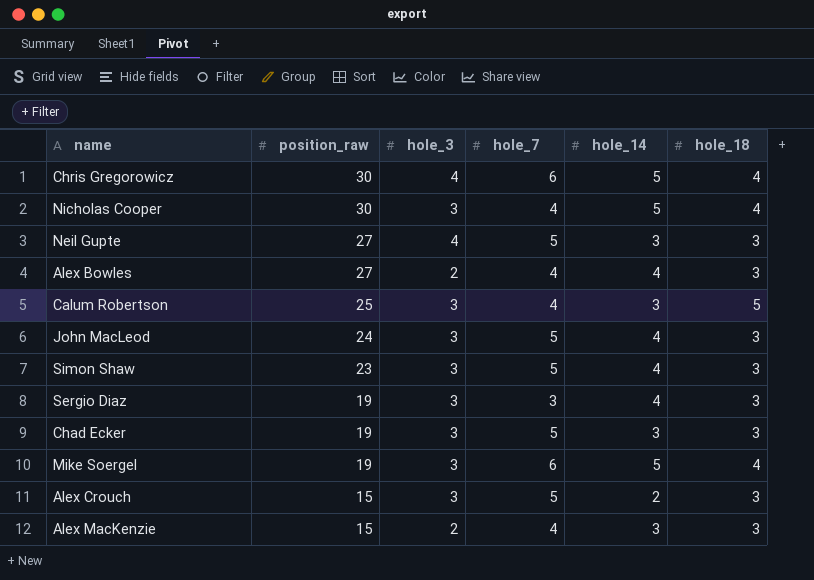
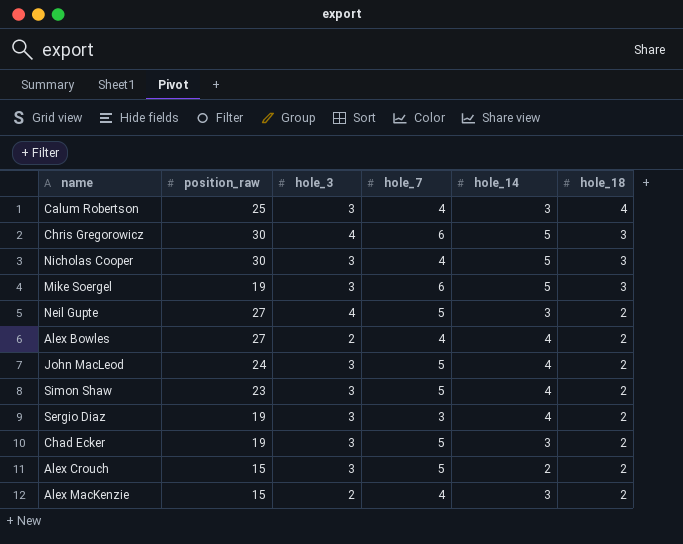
row order: position_raw descending -> hole_18 descending
Calum Robertson | hole_18: 5 -> 4
Chris Gregorowicz | hole_18: 4 -> 3
Nicholas Cooper | hole_18: 4 -> 3
Mike Soergel | hole_18: 4 -> 3
Neil Gupte | hole_18: 3 -> 2
Alex Bowles | hole_18: 3 -> 2
John MacLeod | hole_18: 3 -> 2
Simon Shaw | hole_18: 3 -> 2
Sergio Diaz | hole_18: 3 -> 2
Chad Ecker | hole_18: 3 -> 2
Alex Crouch | hole_18: 3 -> 2
Alex MacKenzie | hole_18: 3 -> 2

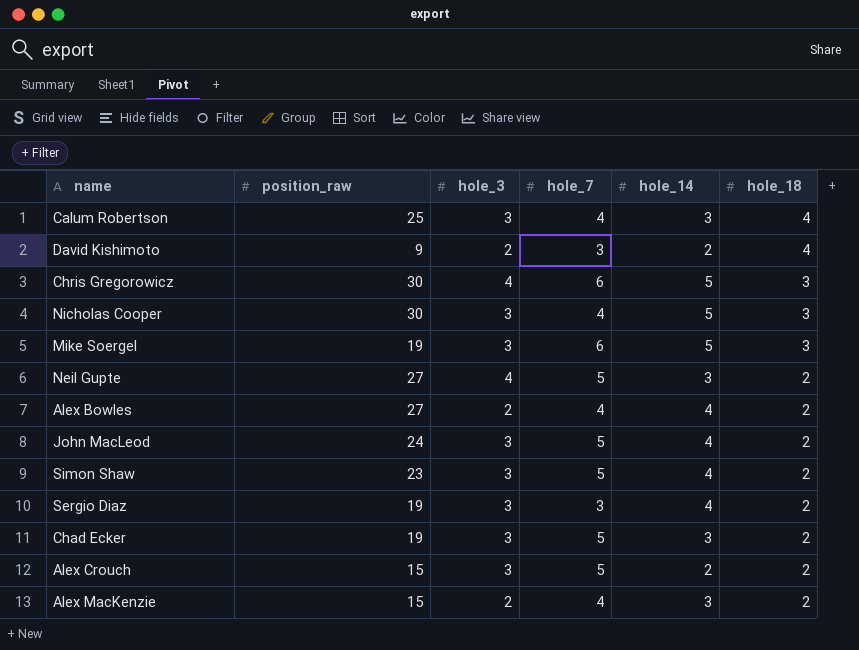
row David Kishimoto: none -> 9 | 2 | 3 | 2 | 4

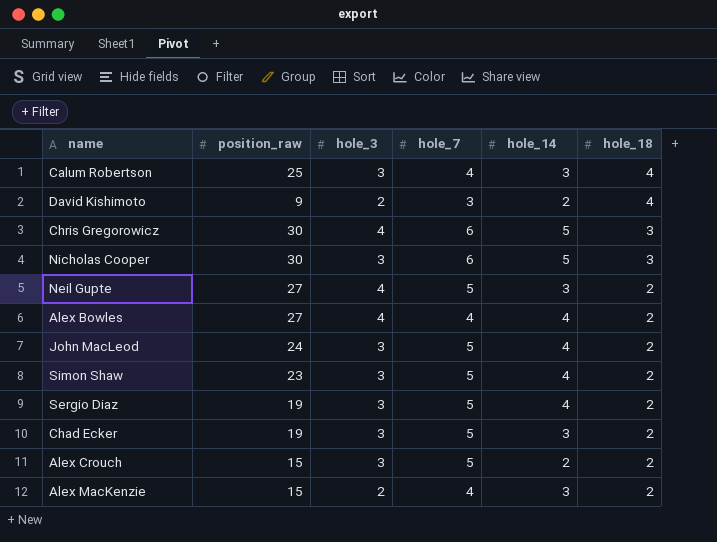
row Mike Soergel: 19 | 3 | 6 | 5 | 3 -> none
Nicholas Cooper | hole_7: 4 -> 6
Alex Bowles | hole_3: 2 -> 4
Sergio Diaz | hole_7: 3 -> 5

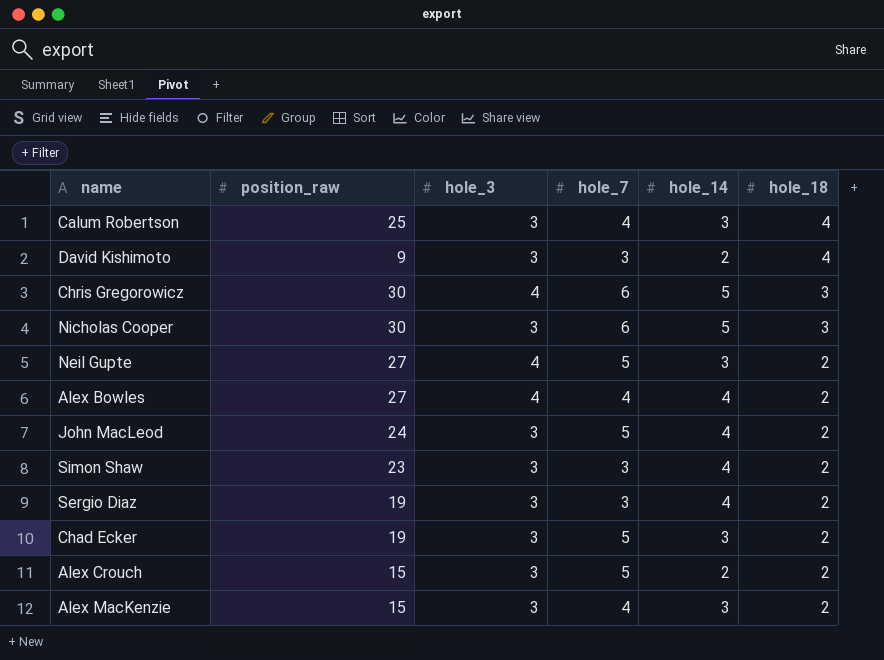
David Kishimoto | hole_3: 2 -> 3
Simon Shaw | hole_7: 5 -> 3
Sergio Diaz | hole_7: 5 -> 3
Alex MacKenzie | hole_3: 2 -> 3

